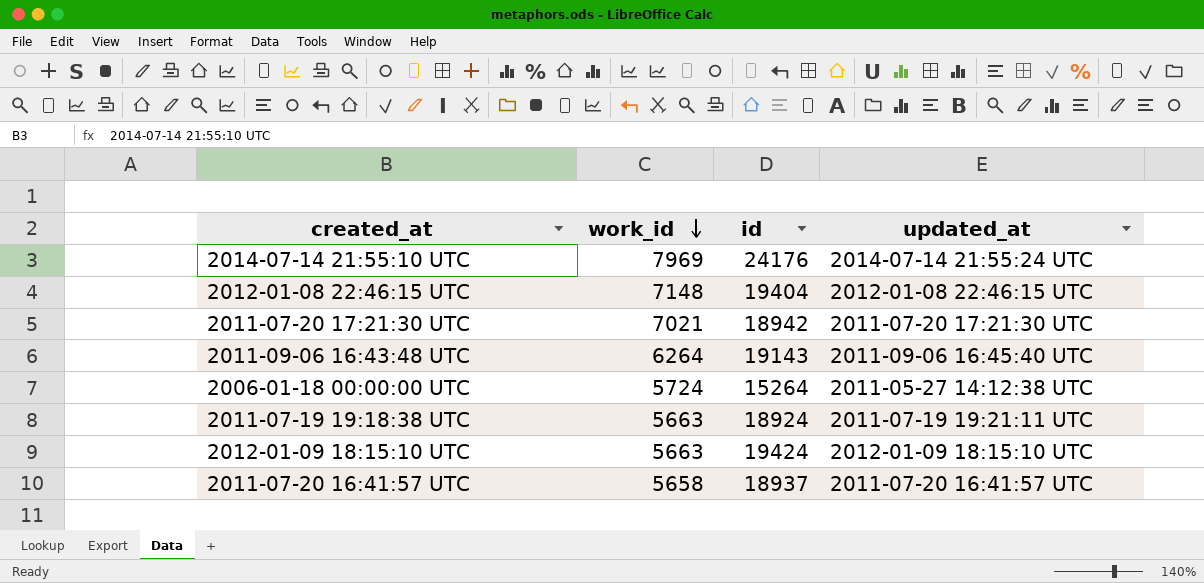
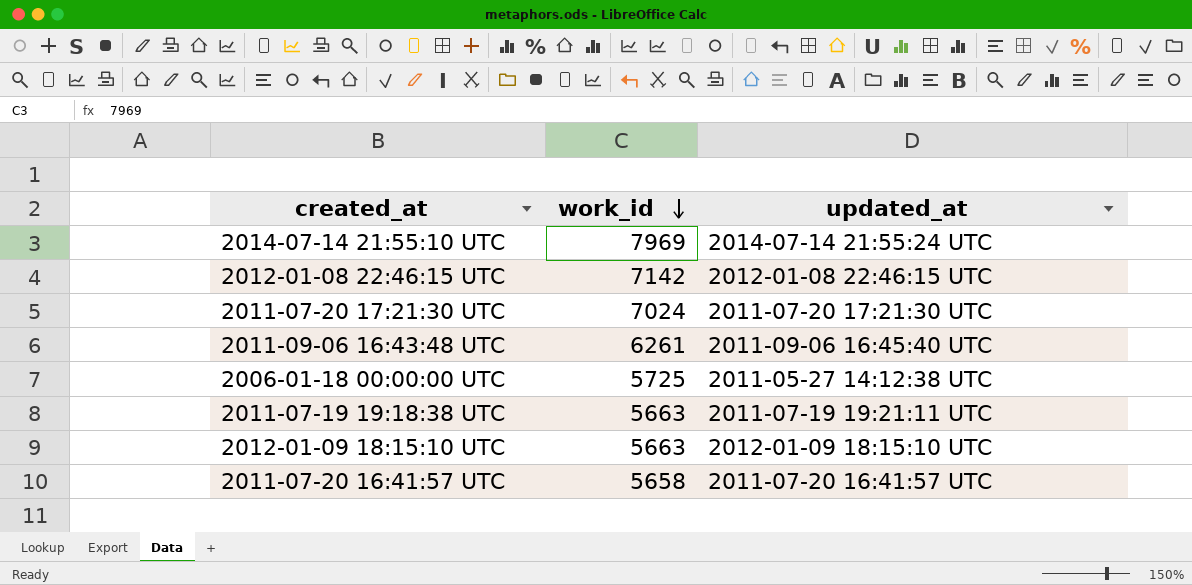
column id | position: 3 -> none
2012-01-08 22:46:15 UTC | work_id: 7148 -> 7142
2011-07-20 17:21:30 UTC | work_id: 7021 -> 7024
2011-09-06 16:43:48 UTC | work_id: 6264 -> 6261
2006-01-18 00:00:00 UTC | work_id: 5724 -> 5725

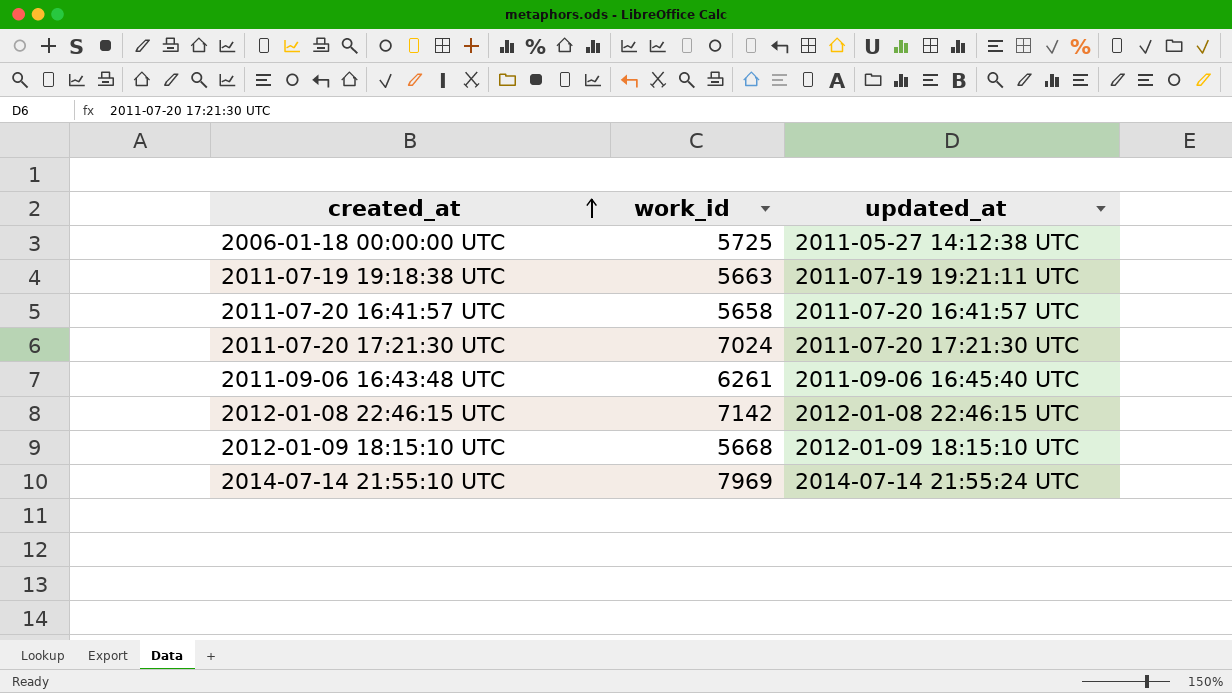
row order: work_id descending -> created_at ascending
2012-01-09 18:15:10 UTC | work_id: 5663 -> 5668

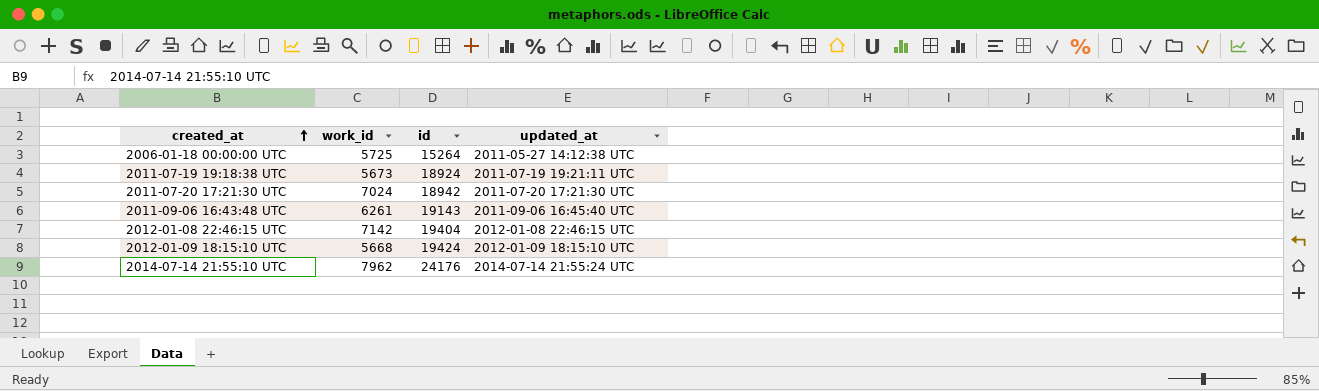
column id | position: none -> 3
row 2011-07-20 16:41:57 UTC: 5658 | 2011-07-20 16:41:57 UTC -> none
2011-07-19 19:18:38 UTC | work_id: 5663 -> 5673
2014-07-14 21:55:10 UTC | work_id: 7969 -> 7962

